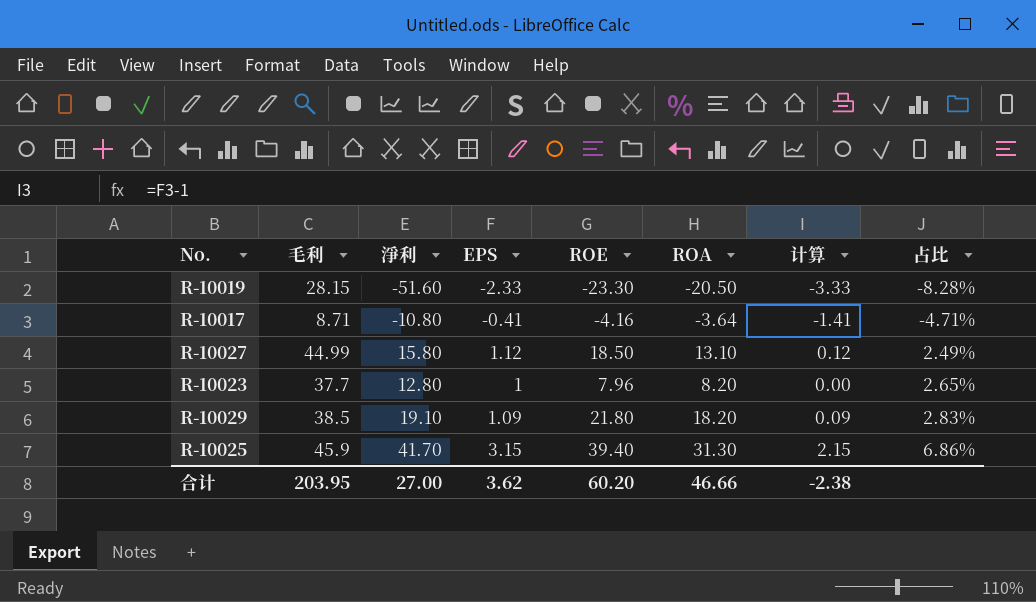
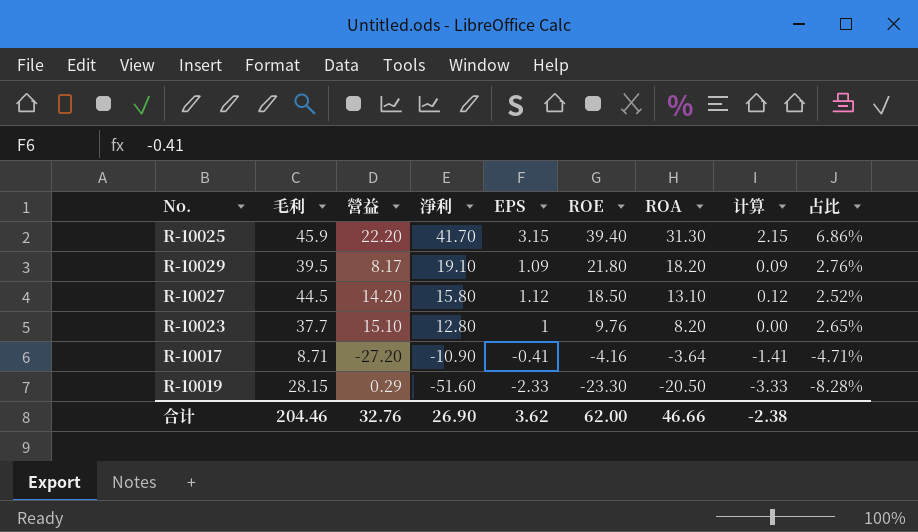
row order: 占比 ascending -> 淨利 descending
column 營益 | position: none -> 3
R-10029 | 毛利: 38.5 -> 39.5
R-10029 | 占比: 2.83% -> 2.76%
R-10027 | 毛利: 44.99 -> 44.5
R-10027 | 占比: 2.49% -> 2.52%
R-10023 | ROE: 7.96 -> 9.76
R-10017 | 淨利: -10.80 -> -10.90
合计 | 毛利: 203.95 -> 204.46
合计 | 淨利: 27.00 -> 26.90
合计 | ROE: 60.20 -> 62.00

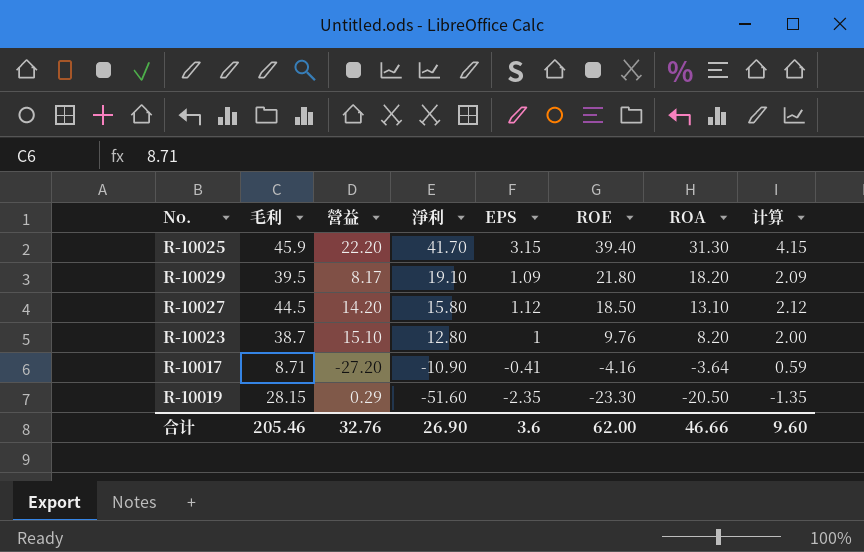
column 占比 | formula: [EPS] / [毛利] -> none
column 计算 | formula: [EPS] - 1 -> [EPS] + 1
R-10023 | 毛利: 37.7 -> 38.7
R-10019 | EPS: -2.33 -> -2.35
合计 | 毛利: 204.46 -> 205.46
合计 | EPS: 3.62 -> 3.6
合计 | 计算: -2.38 -> 9.60

